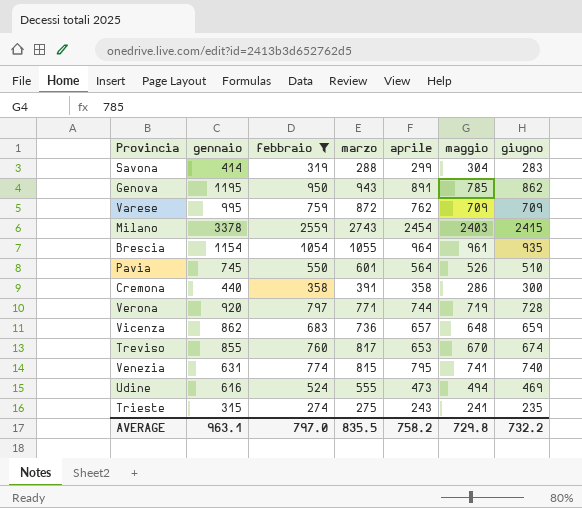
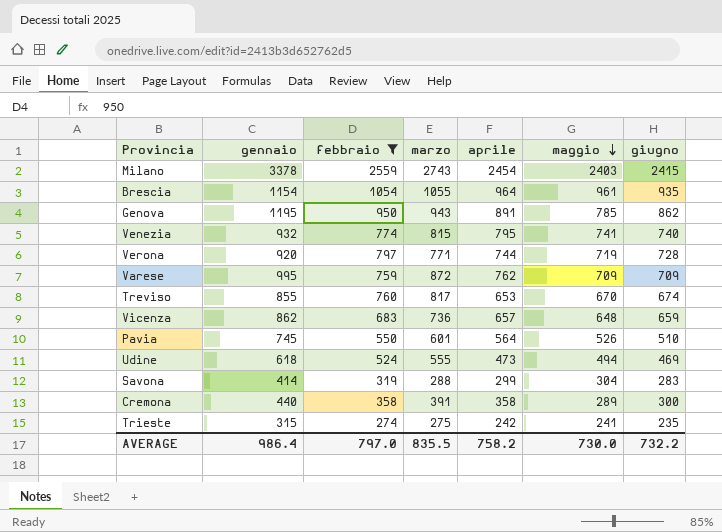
row order: none -> maggio descending
Venezia | gennaio: 631 -> 932
Udine | gennaio: 616 -> 618
Cremona | maggio: 286 -> 289
Trieste | aprile: 243 -> 242
AVERAGE | gennaio: 963.1 -> 986.4
AVERAGE | maggio: 729.8 -> 730.0

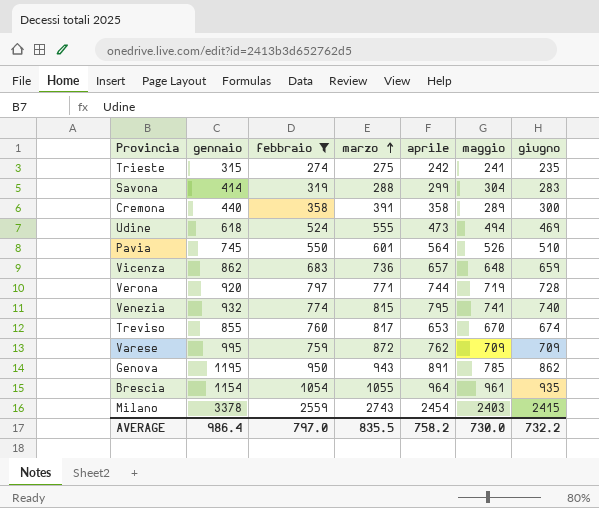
row order: maggio descending -> marzo ascending

